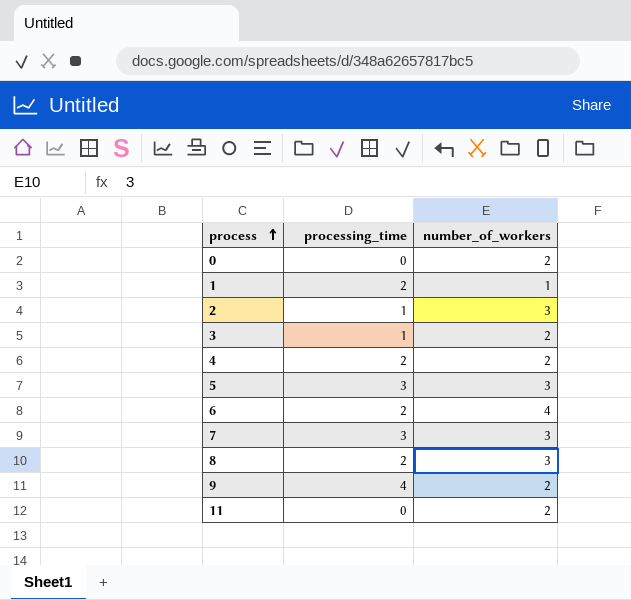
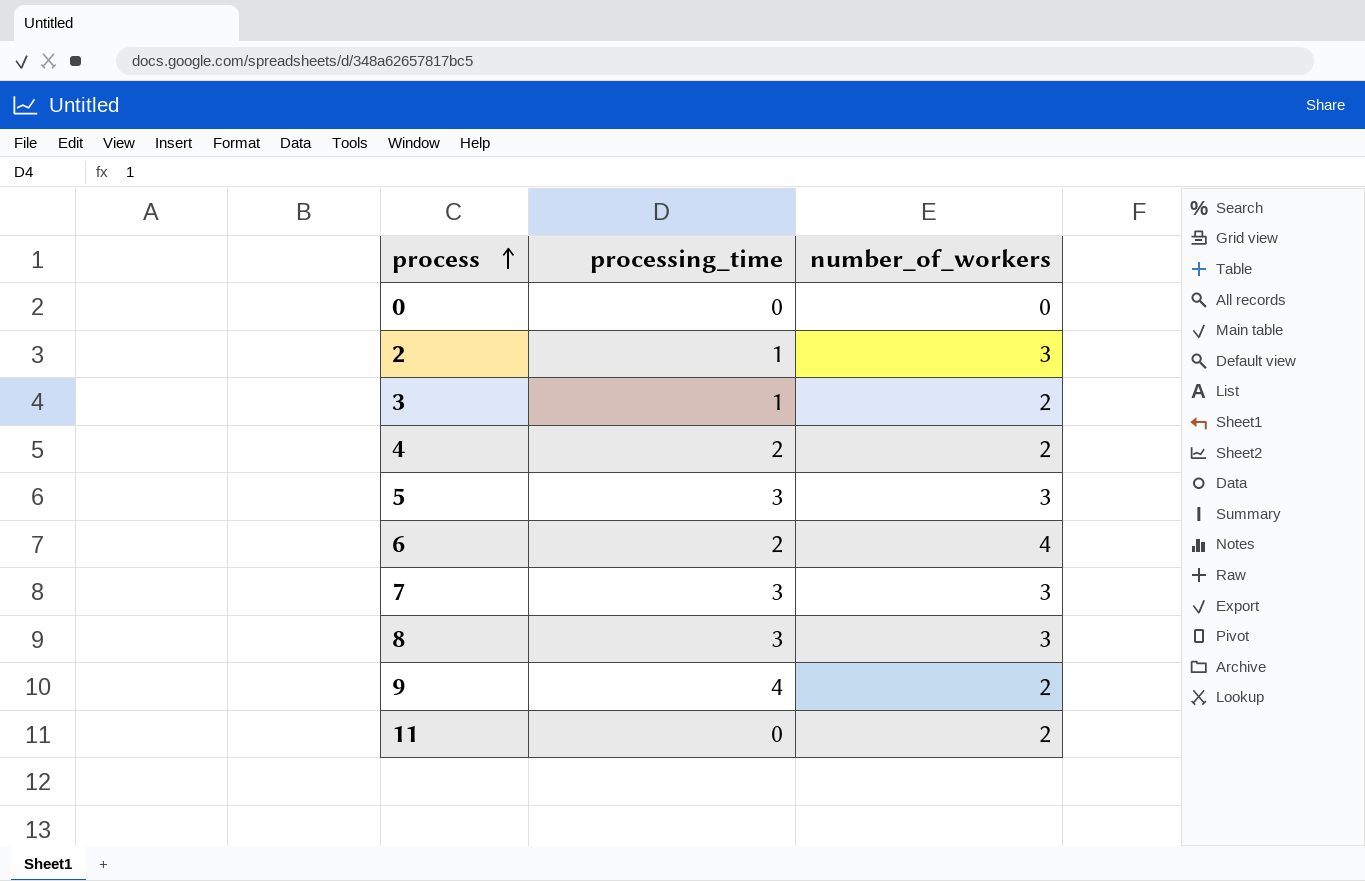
row 1: 2 | 1 -> none
0 | number_of_workers: 2 -> 0
8 | processing_time: 2 -> 3

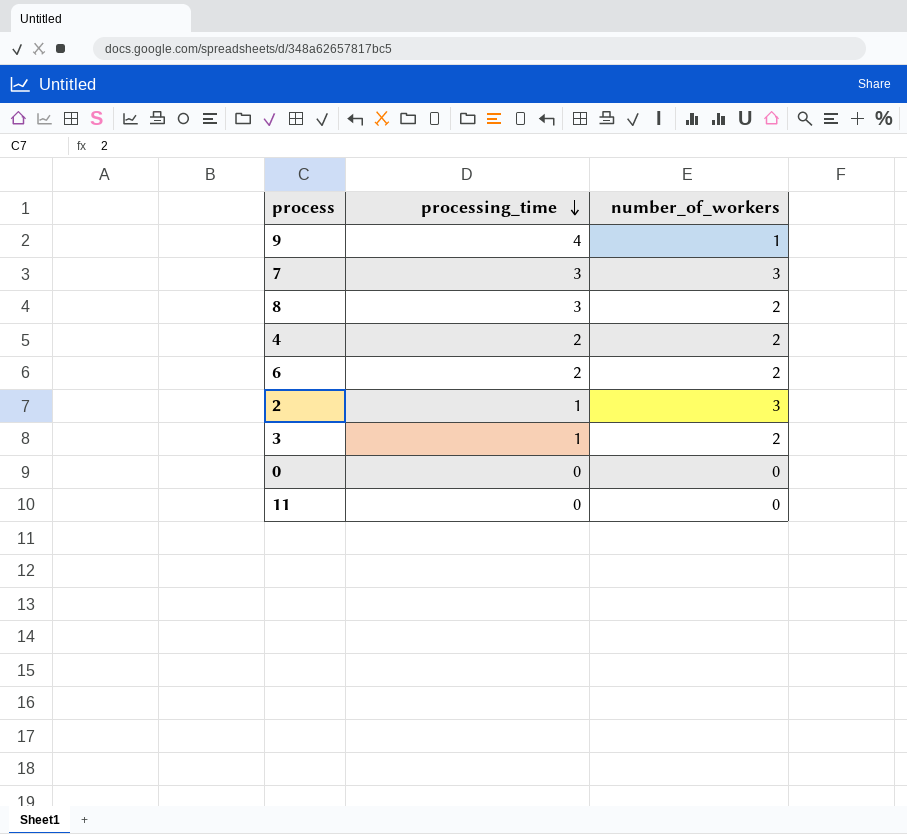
row order: process ascending -> processing_time descending
row 5: 3 | 3 -> none
9 | number_of_workers: 2 -> 1
8 | number_of_workers: 3 -> 2
6 | number_of_workers: 4 -> 2
11 | number_of_workers: 2 -> 0

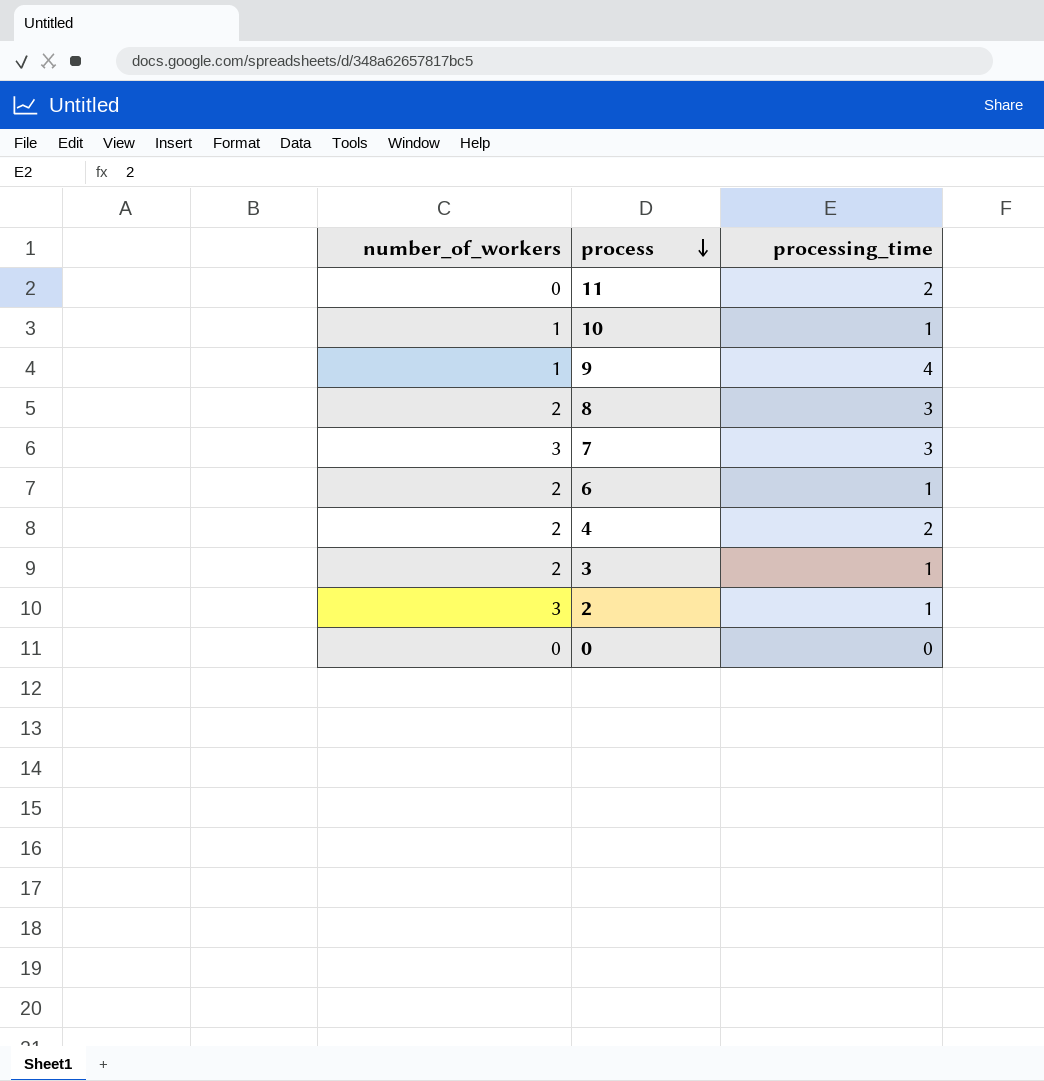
row order: processing_time descending -> process descending
column number_of_workers | position: 3 -> 1
11 | processing_time: 0 -> 2
row 10: none -> 1 | 1
6 | processing_time: 2 -> 1

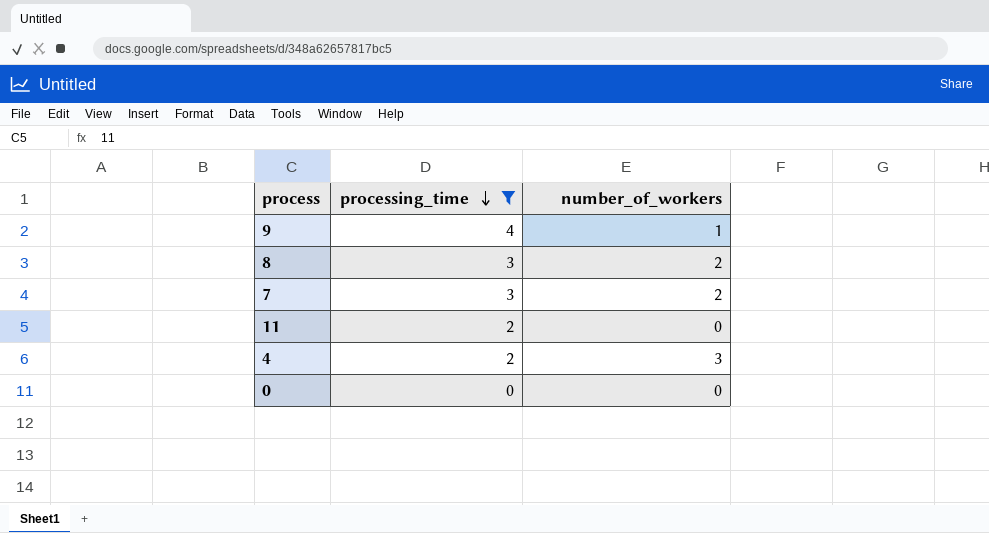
filter: none -> processing_time != 1
row order: process descending -> processing_time descending
column number_of_workers | position: 1 -> 3
7 | number_of_workers: 3 -> 2
4 | number_of_workers: 2 -> 3

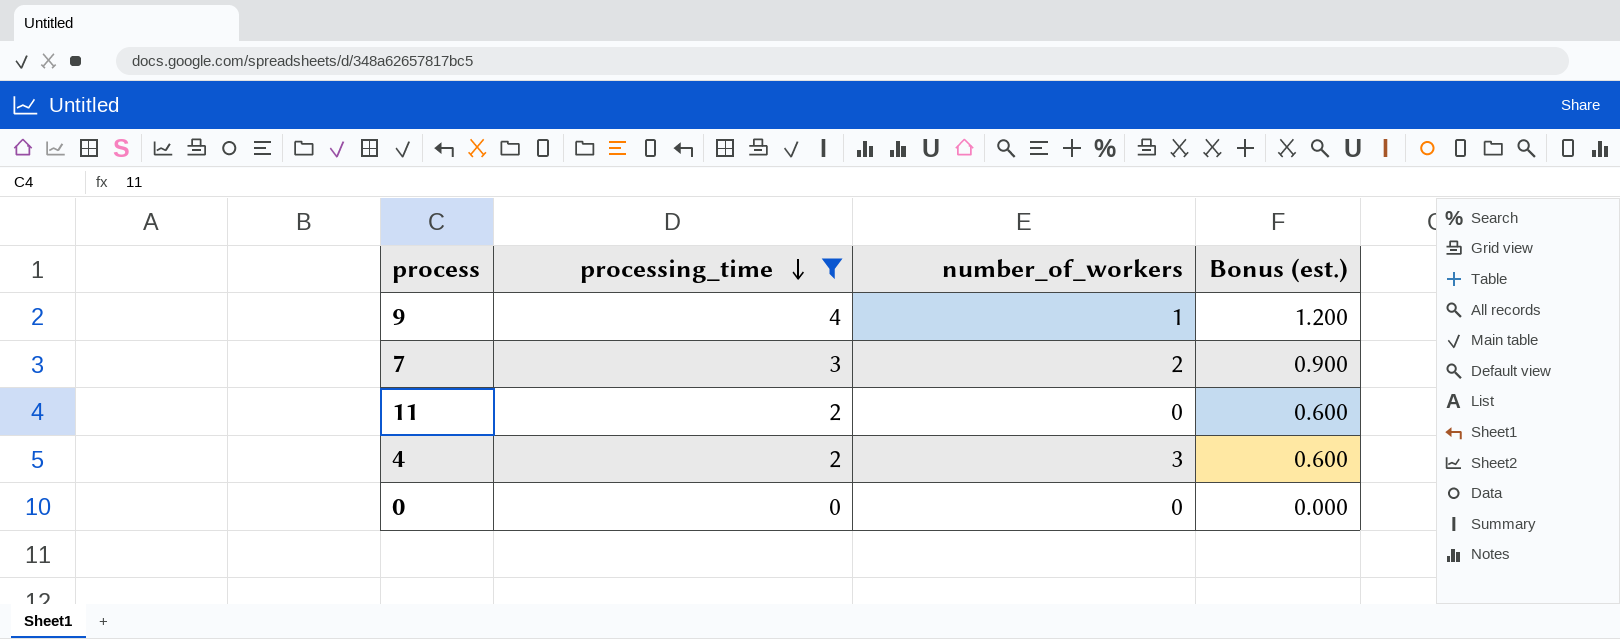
column Bonus (est.) | formula: none -> [processing_time] * 0.3
row 8: 3 | 2 -> none

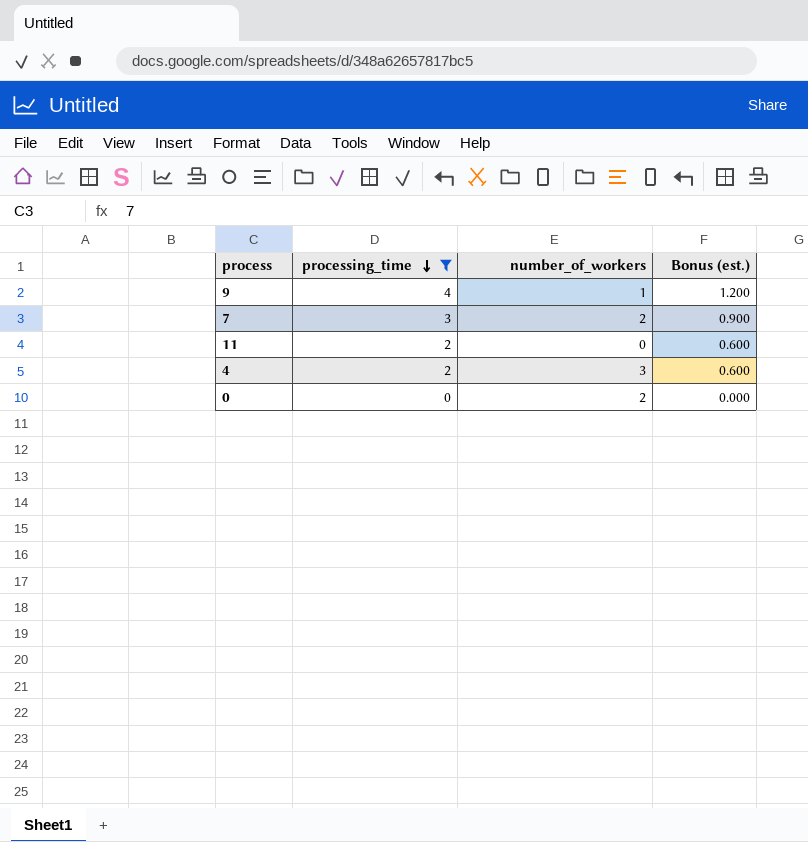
0 | number_of_workers: 0 -> 2

